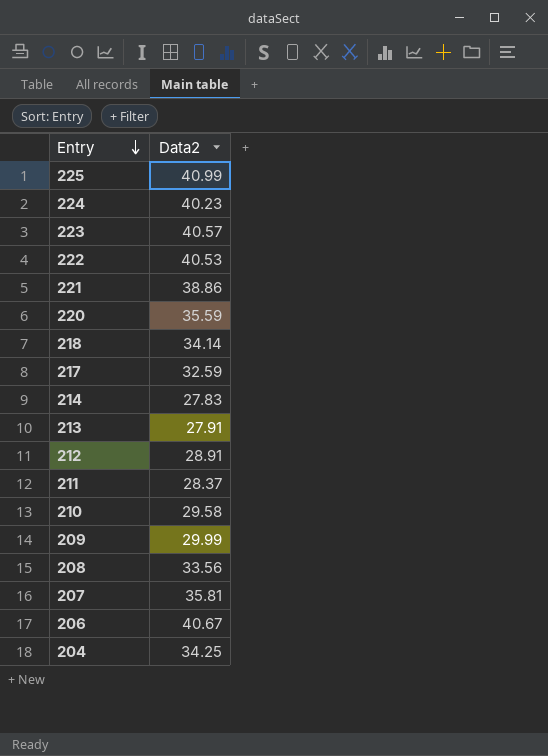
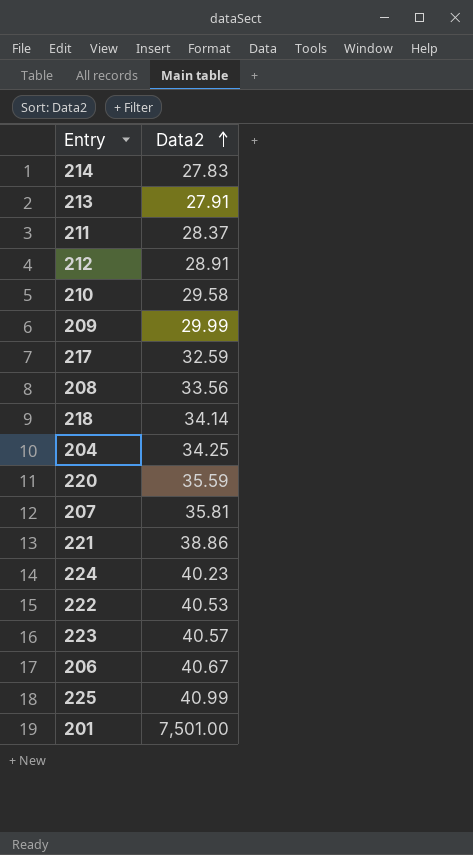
row order: Entry descending -> Data2 ascending
row 201: none -> 7,501.00

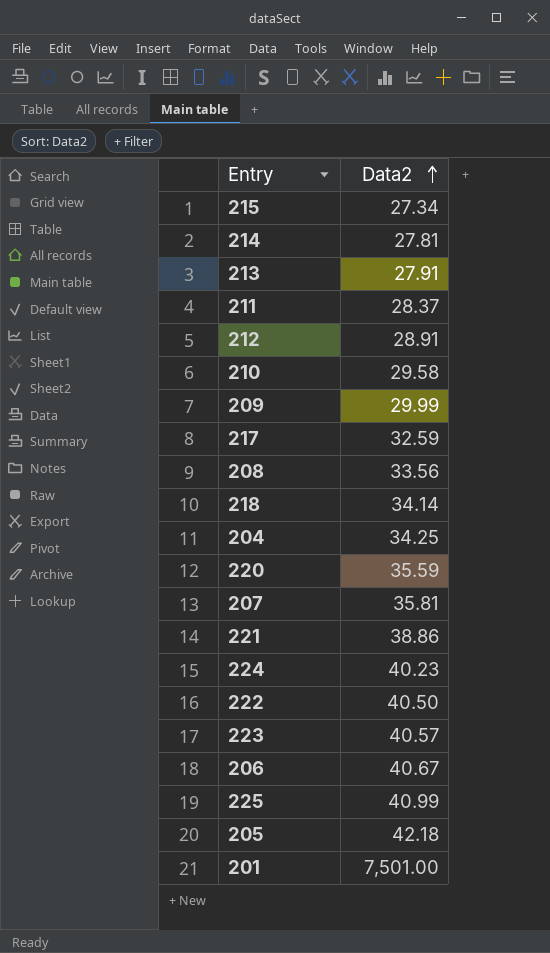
row 215: none -> 27.34
214 | Data2: 27.83 -> 27.81
222 | Data2: 40.53 -> 40.50
row 205: none -> 42.18

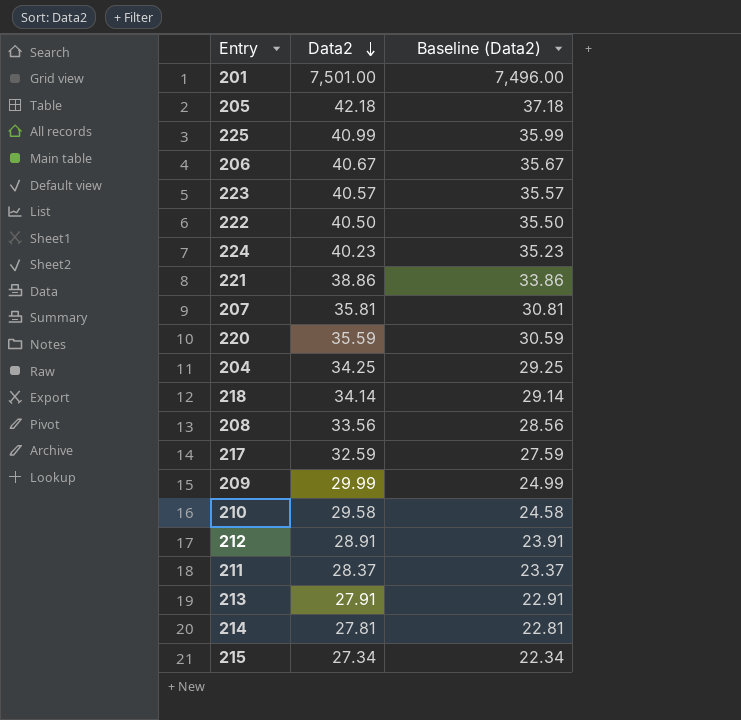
row order: Data2 ascending -> Data2 descending
column Baseline (Data2) | formula: none -> [Data2] - 5

